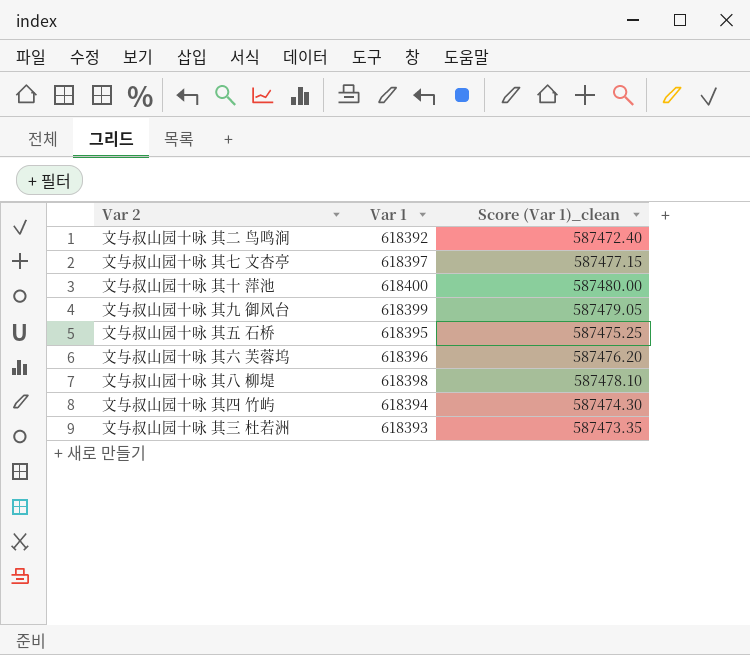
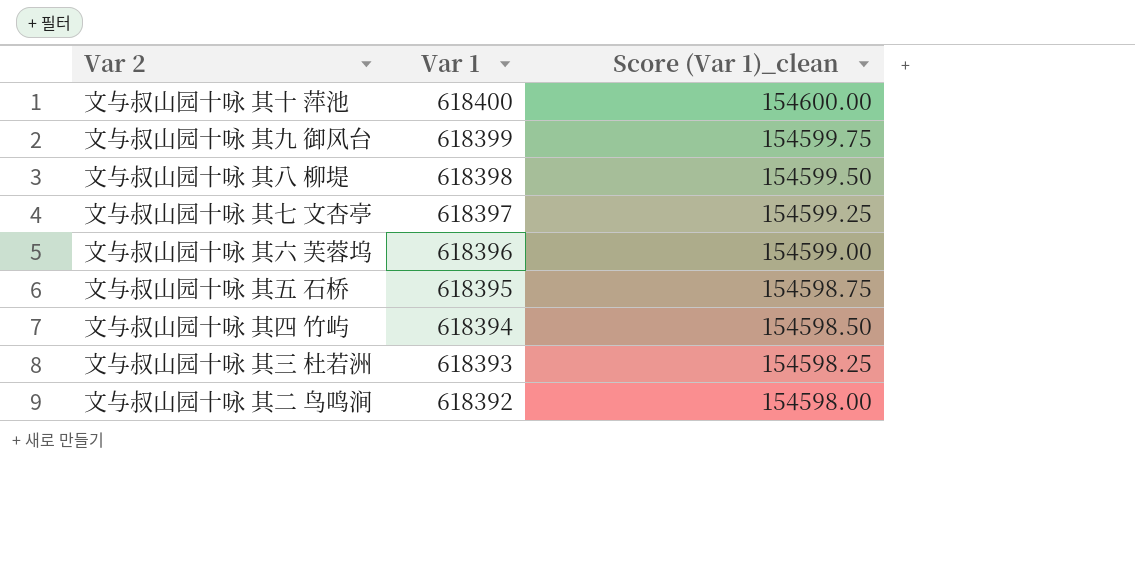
row order: none -> Var 1 descending
column Score (Var 1)_clean | formula: [Var 1] * 0.95 -> [Var 1] * 0.25

